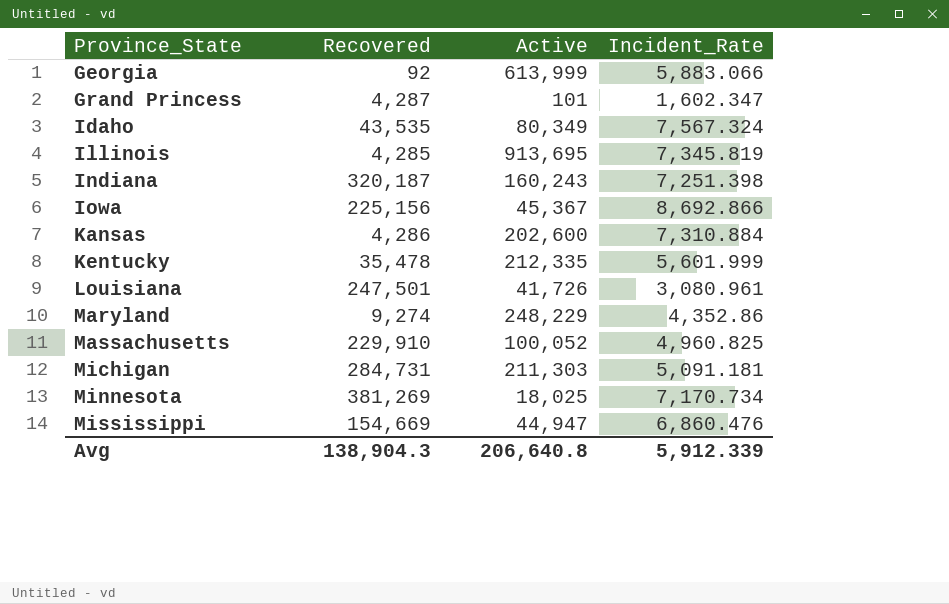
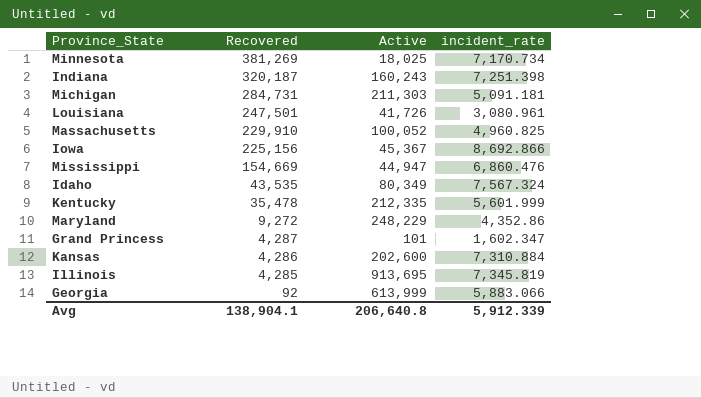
row order: Province_State ascending -> Recovered descending
column name: Incident_Rate -> incident_rate
Maryland | Recovered: 9,274 -> 9,272
Avg | Recovered: 138,904.3 -> 138,904.1

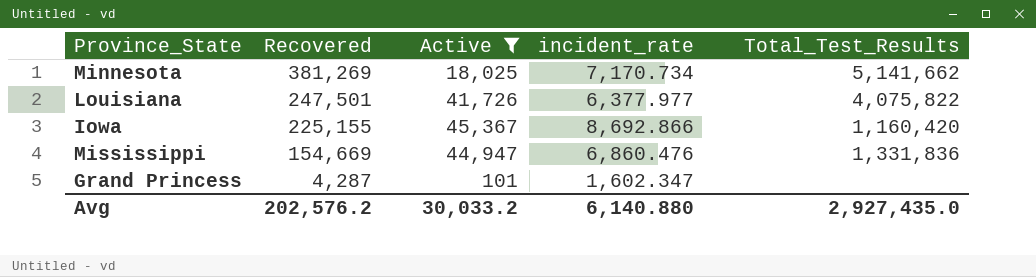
filter: none -> Active <= 45,367
column Total_Test_Results | position: none -> 5
Louisiana | incident_rate: 3,080.961 -> 6,377.977
Iowa | Recovered: 225,156 -> 225,155
Avg | Recovered: 138,904.1 -> 202,576.2
Avg | Active: 206,640.8 -> 30,033.2
Avg | incident_rate: 5,912.339 -> 6,140.880

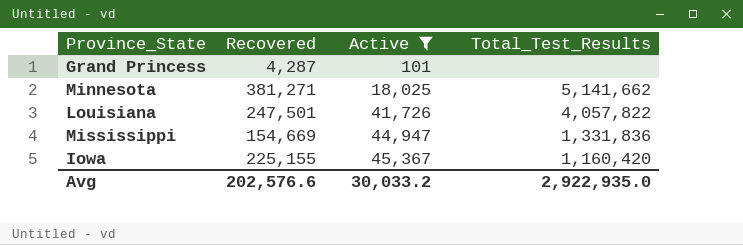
row order: Recovered descending -> Active ascending
column incident_rate | position: 4 -> none
Minnesota | Recovered: 381,269 -> 381,271
Louisiana | Total_Test_Results: 4,075,822 -> 4,057,822
Avg | Recovered: 202,576.2 -> 202,576.6
Avg | Total_Test_Results: 2,927,435.0 -> 2,922,935.0

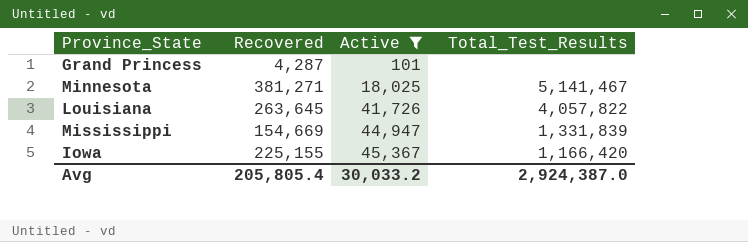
Minnesota | Total_Test_Results: 5,141,662 -> 5,141,467
Louisiana | Recovered: 247,501 -> 263,645
Mississippi | Total_Test_Results: 1,331,836 -> 1,331,839
Iowa | Total_Test_Results: 1,160,420 -> 1,166,420
Avg | Recovered: 202,576.6 -> 205,805.4
Avg | Total_Test_Results: 2,922,935.0 -> 2,924,387.0

